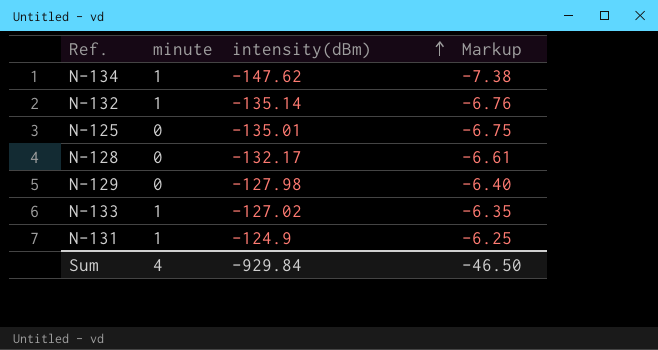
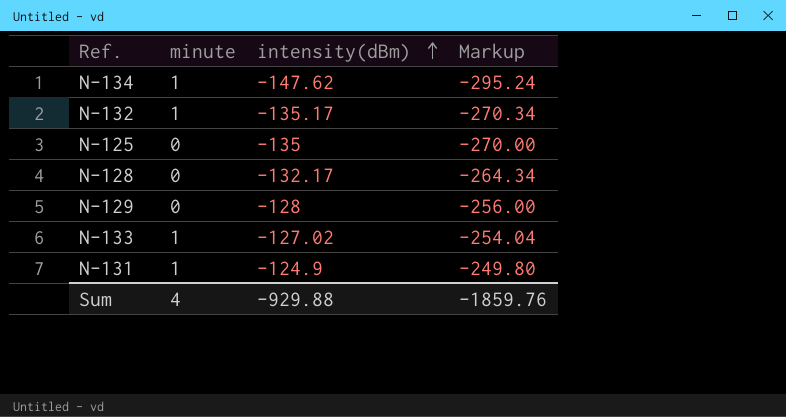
column Markup | formula: [intensity(dBm)] * 0.05 -> [intensity(dBm)] * 2
N-132 | intensity(dBm): -135.14 -> -135.17
N-125 | intensity(dBm): -135.01 -> -135
N-129 | intensity(dBm): -127.98 -> -128
Sum | intensity(dBm): -929.84 -> -929.88
Sum | Markup: -46.50 -> -1859.76

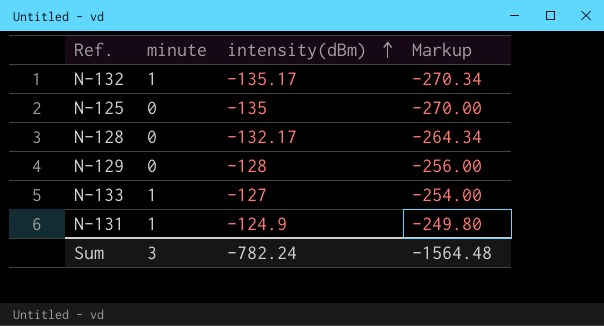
row N-134: 1 | -147.62 | -295.24 -> none
N-133 | intensity(dBm): -127.02 -> -127
N-133 | Markup: -254.04 -> -254.00
Sum | minute: 4 -> 3
Sum | intensity(dBm): -929.88 -> -782.24
Sum | Markup: -1859.76 -> -1564.48

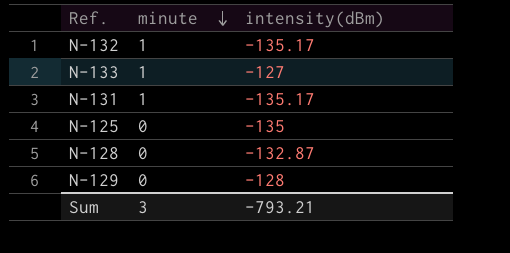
row order: intensity(dBm) ascending -> minute descending
column Markup | formula: [intensity(dBm)] * 2 -> none
N-131 | intensity(dBm): -124.9 -> -135.17
N-128 | intensity(dBm): -132.17 -> -132.87
Sum | intensity(dBm): -782.24 -> -793.21

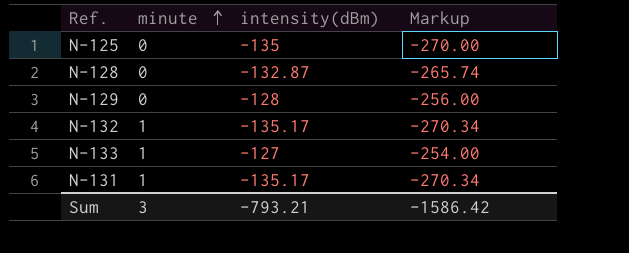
row order: minute descending -> minute ascending
column Markup | formula: none -> [intensity(dBm)] * 2

